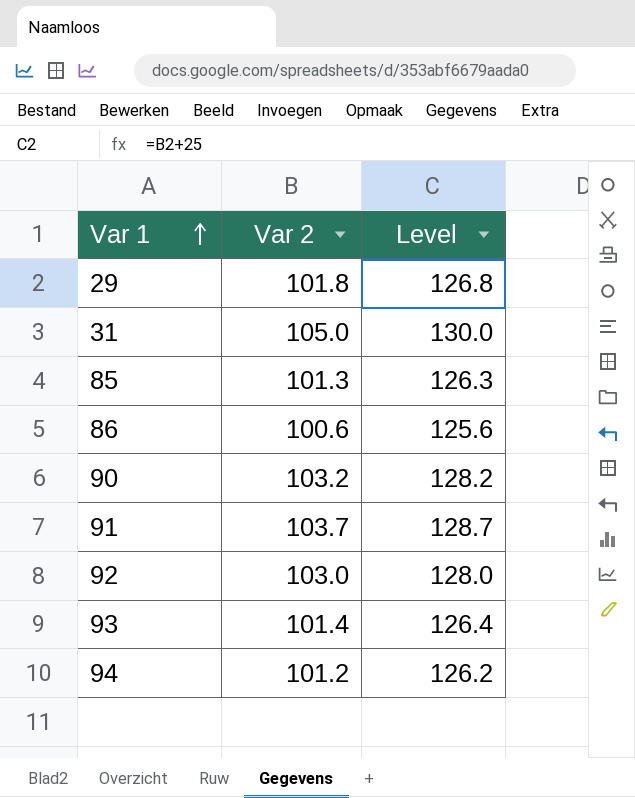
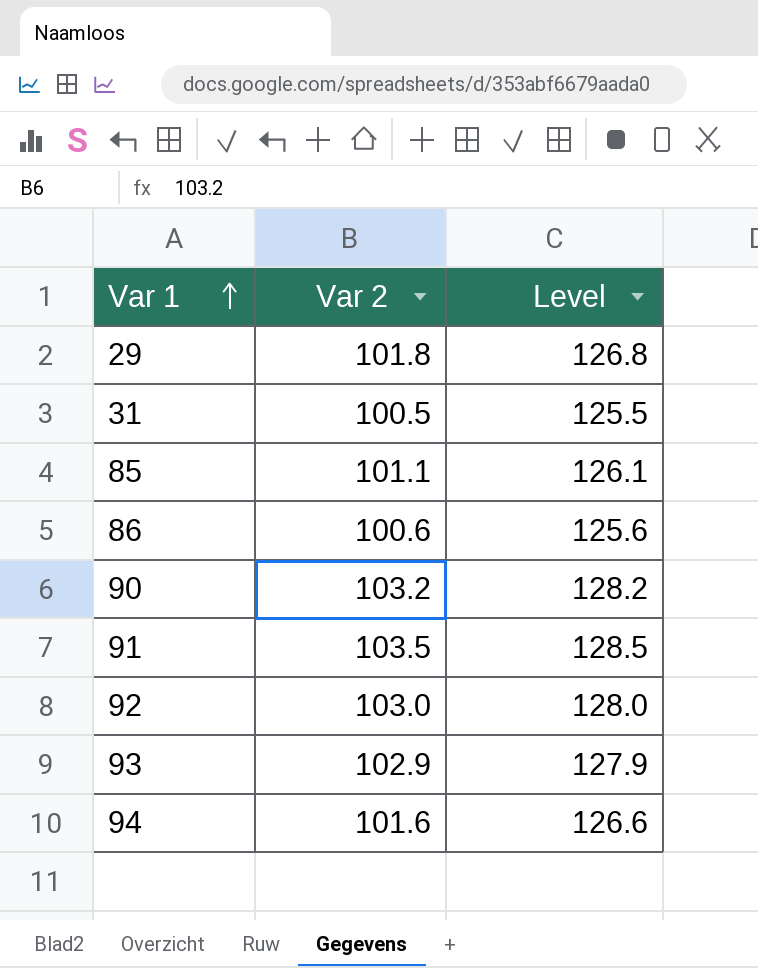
31 | Var 2: 105.0 -> 100.5
31 | Level: 130.0 -> 125.5
85 | Var 2: 101.3 -> 101.1
85 | Level: 126.3 -> 126.1
91 | Var 2: 103.7 -> 103.5
91 | Level: 128.7 -> 128.5
93 | Var 2: 101.4 -> 102.9
93 | Level: 126.4 -> 127.9
94 | Var 2: 101.2 -> 101.6
94 | Level: 126.2 -> 126.6

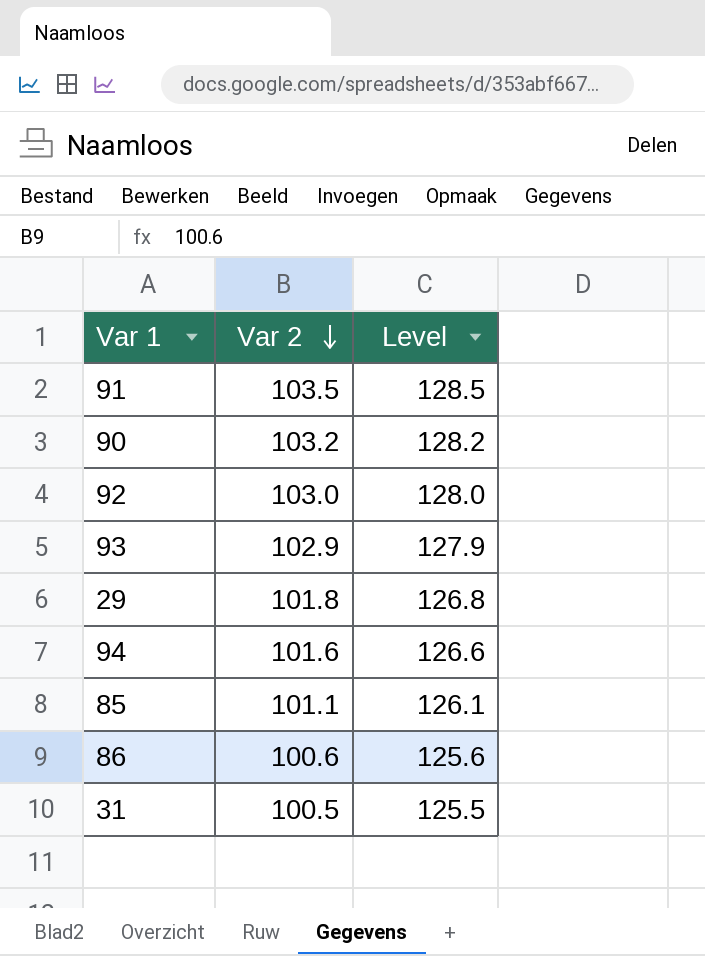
row order: Var 1 ascending -> Var 2 descending

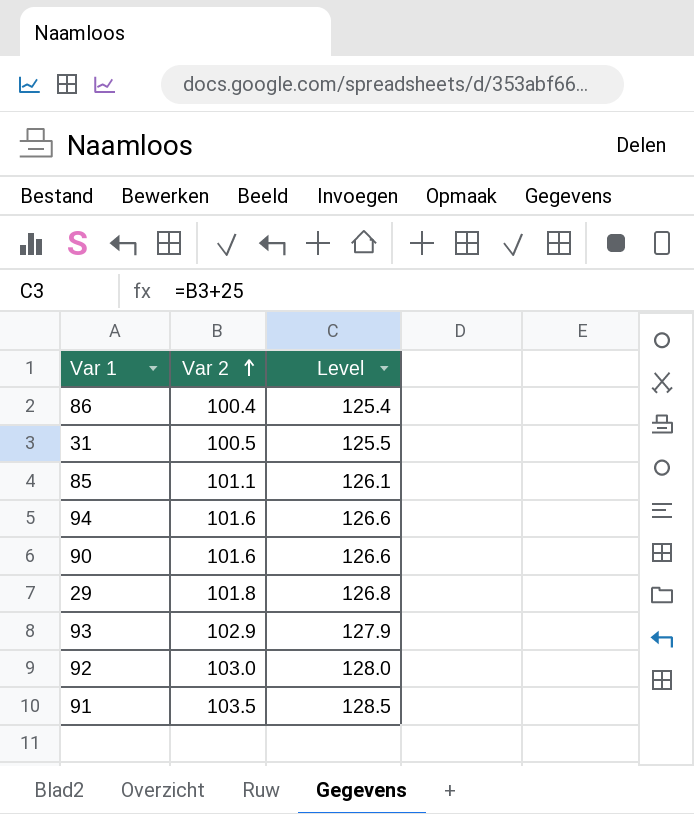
row order: Var 2 descending -> Var 2 ascending
86 | Var 2: 100.6 -> 100.4
86 | Level: 125.6 -> 125.4
90 | Var 2: 103.2 -> 101.6
90 | Level: 128.2 -> 126.6

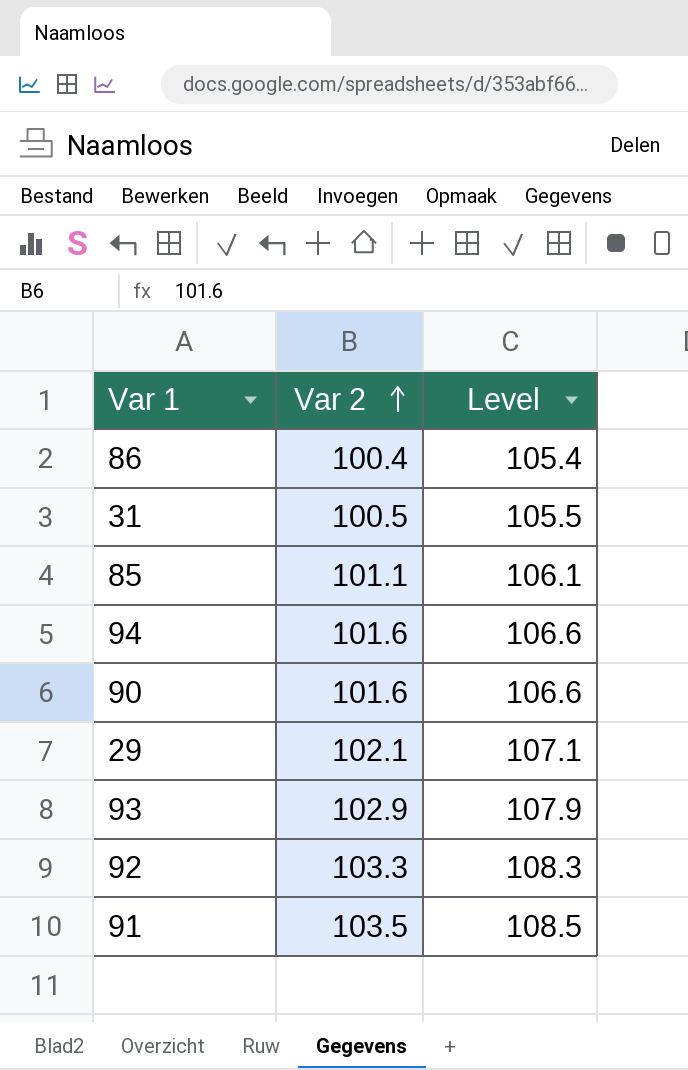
column Level | formula: [Var 2] + 25 -> [Var 2] + 5
29 | Var 2: 101.8 -> 102.1
92 | Var 2: 103.0 -> 103.3

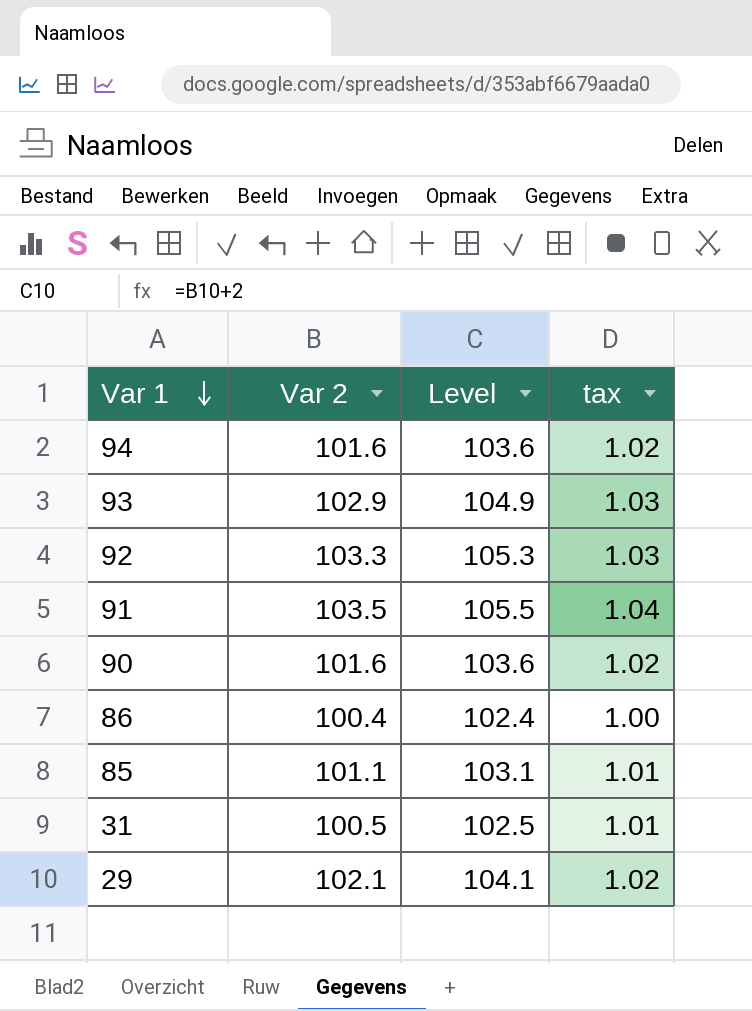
row order: Var 2 ascending -> Var 1 descending
column Level | formula: [Var 2] + 5 -> [Var 2] + 2
column tax | formula: none -> [Var 2] * 0.01

